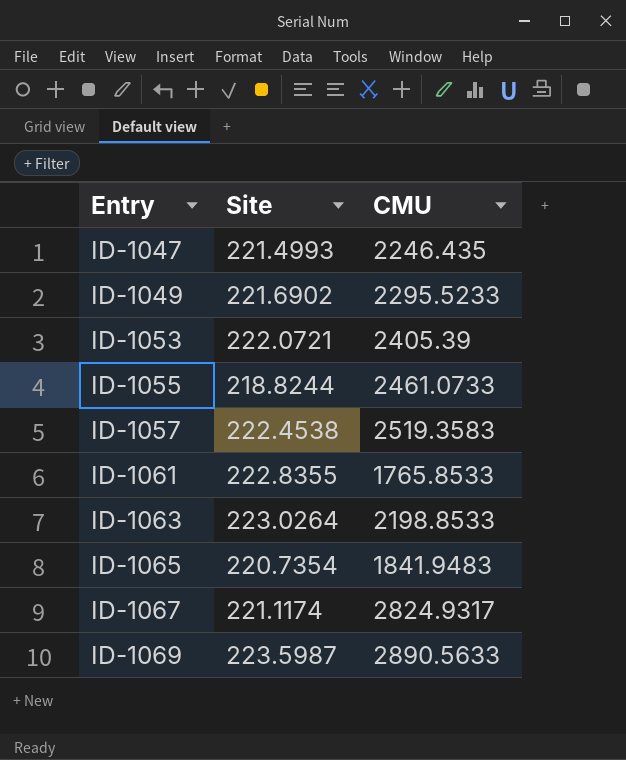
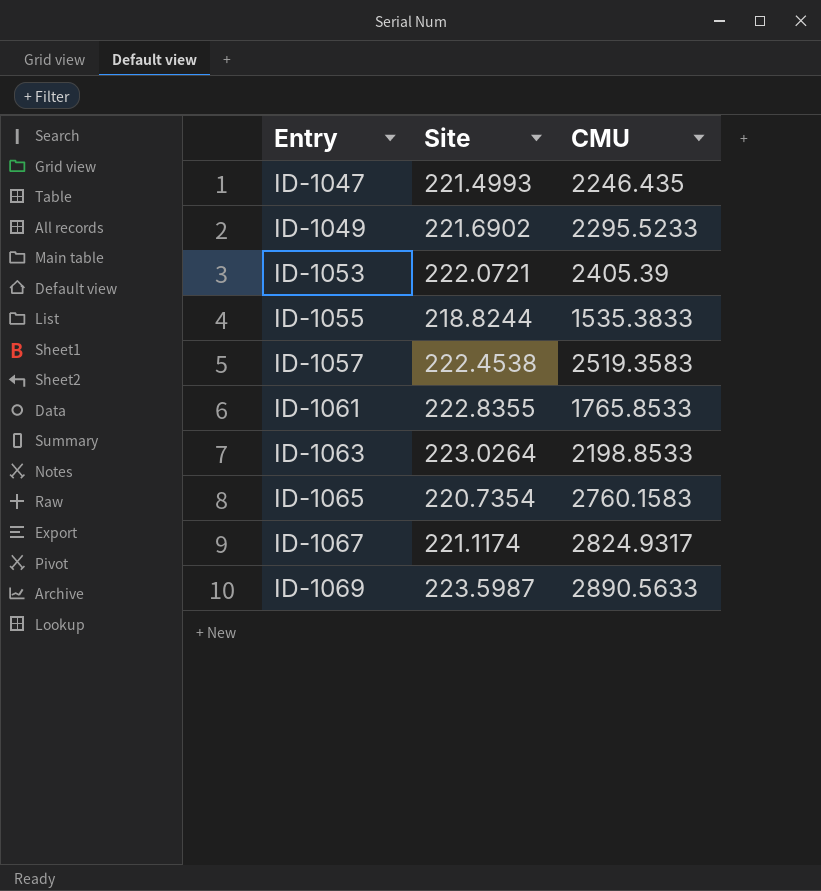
ID-1055 | CMU: 2461.0733 -> 1535.3833
ID-1065 | CMU: 1841.9483 -> 2760.1583

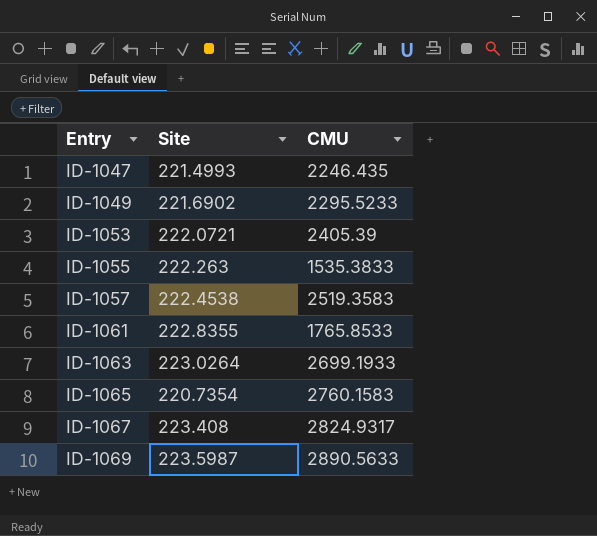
ID-1055 | Site: 218.8244 -> 222.263
ID-1063 | CMU: 2198.8533 -> 2699.1933
ID-1067 | Site: 221.1174 -> 223.408

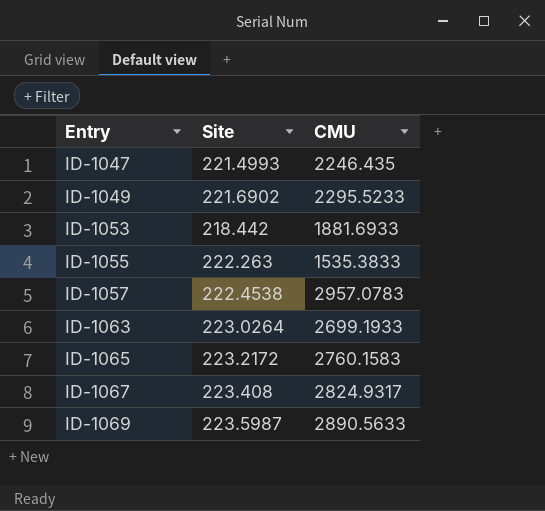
row ID-1061: 222.8355 | 1765.8533 -> none
ID-1053 | Site: 222.0721 -> 218.442
ID-1053 | CMU: 2405.39 -> 1881.6933
ID-1057 | CMU: 2519.3583 -> 2957.0783
ID-1065 | Site: 220.7354 -> 223.2172

